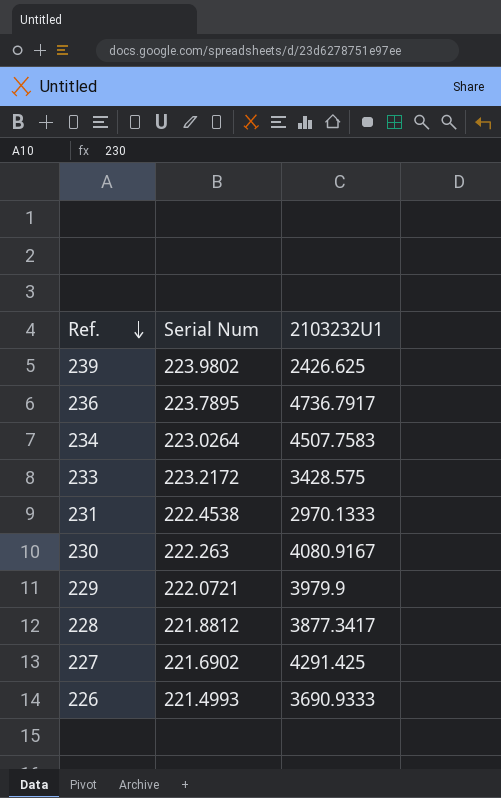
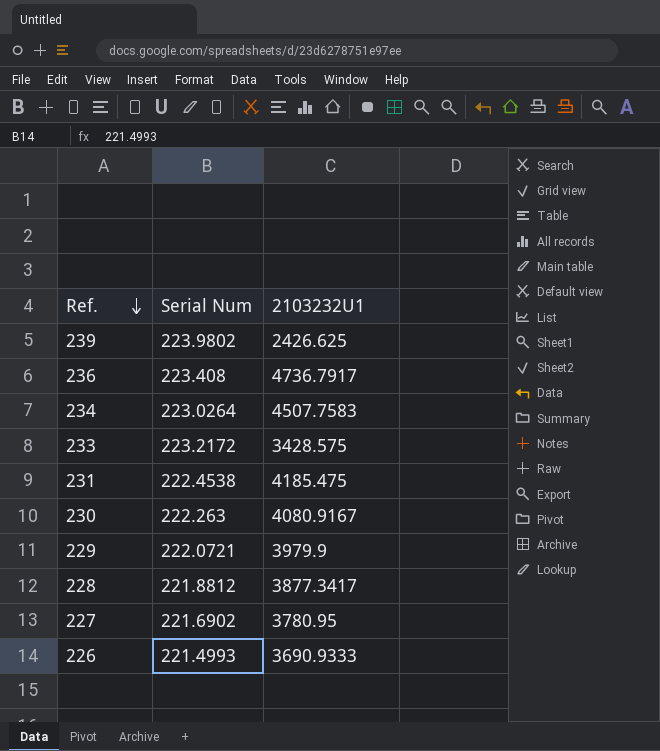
236 | Serial Num: 223.7895 -> 223.408
231 | 2103232U1: 2970.1333 -> 4185.475
227 | 2103232U1: 4291.425 -> 3780.95

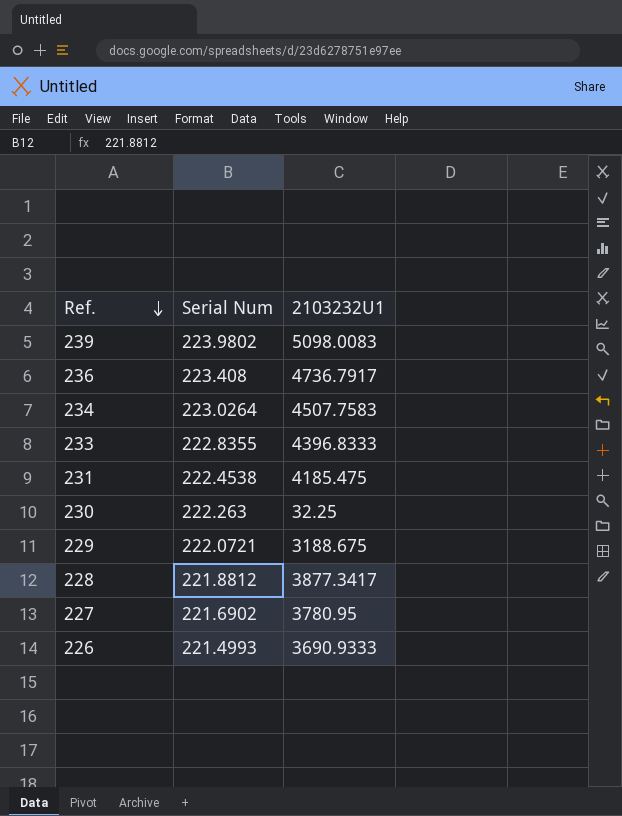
239 | 2103232U1: 2426.625 -> 5098.0083
233 | Serial Num: 223.2172 -> 222.8355
233 | 2103232U1: 3428.575 -> 4396.8333
230 | 2103232U1: 4080.9167 -> 32.25
229 | 2103232U1: 3979.9 -> 3188.675

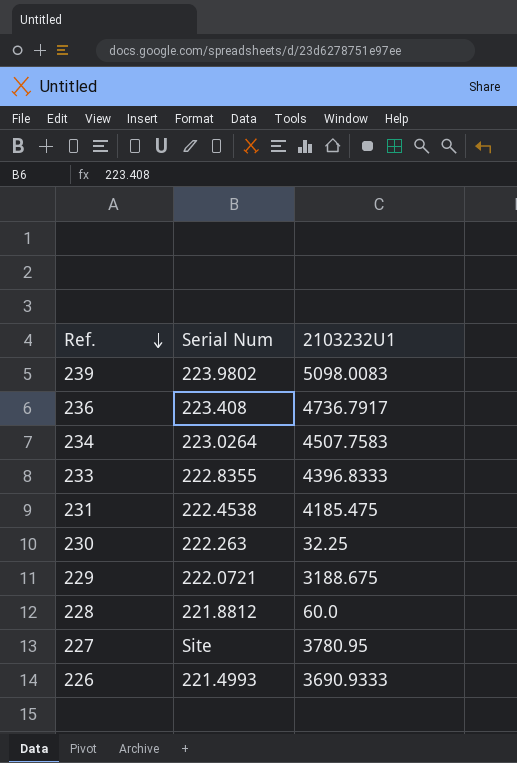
228 | 2103232U1: 3877.3417 -> 60.0
227 | Serial Num: 221.6902 -> Site

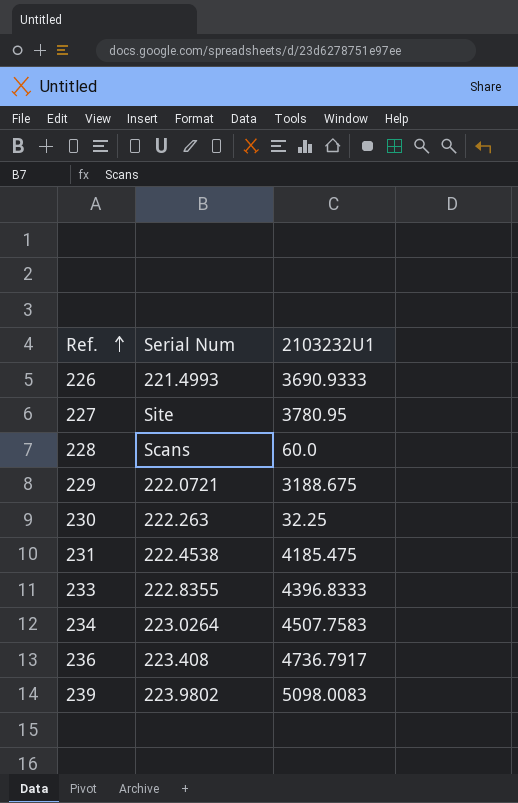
row order: Ref. descending -> Ref. ascending
228 | Serial Num: 221.8812 -> Scans

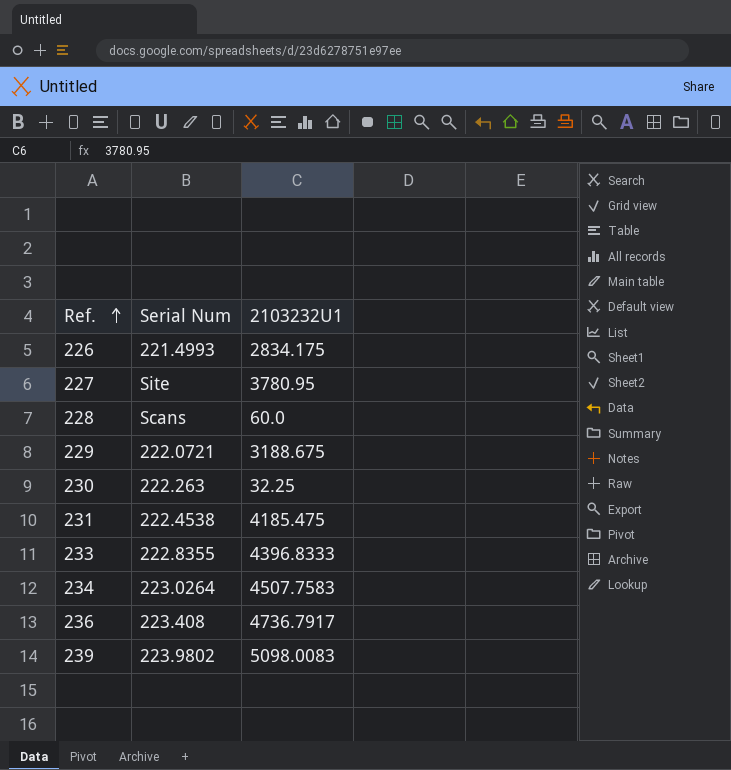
226 | 2103232U1: 3690.9333 -> 2834.175

